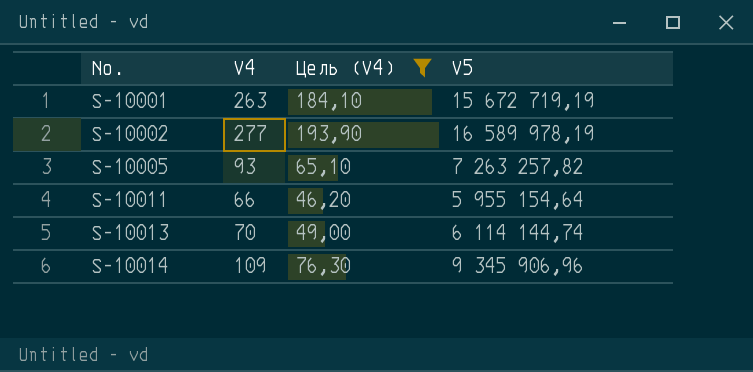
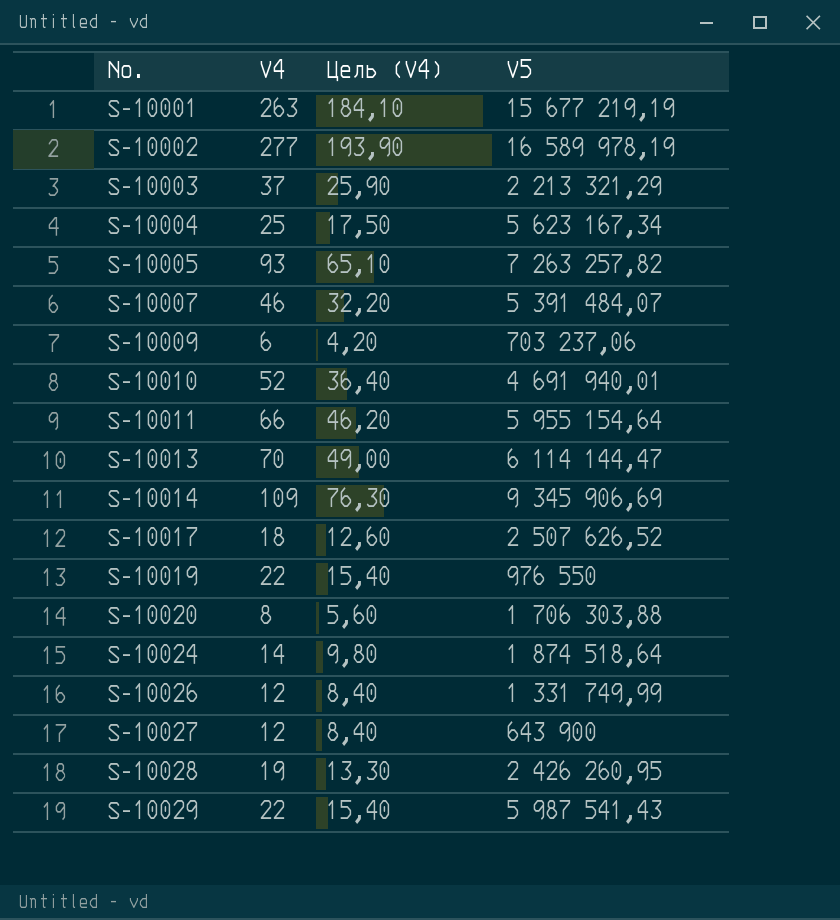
filter: Цель (V4) >= 46,20 -> none
S-10001 | V5: 15 672 719,19 -> 15 677 219,19
S-10013 | V5: 6 114 144,74 -> 6 114 144,47
S-10014 | V5: 9 345 906,96 -> 9 345 906,69

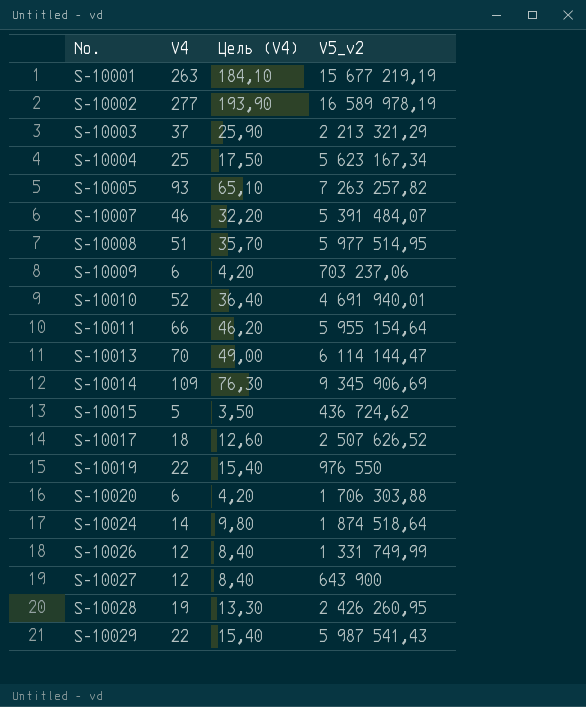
column name: V5 -> V5_v2
row S-10008: none -> 51 | 35,70 | 5 977 514,95
row S-10015: none -> 5 | 3,50 | 436 724,62
S-10020 | V4: 8 -> 6
S-10020 | Цель (V4): 5,60 -> 4,20

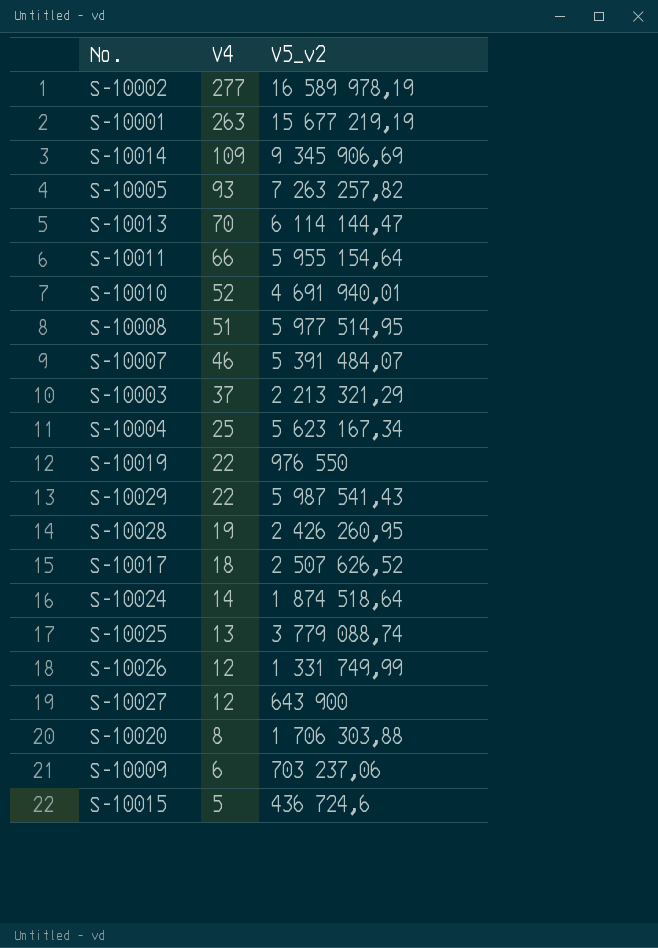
row order: No. ascending -> V4 descending
column Цель (V4) | formula: [V4] * 0,7 -> none
row S-10025: none -> 13 | 3 779 088,74
S-10020 | V4: 6 -> 8
S-10015 | V5_v2: 436 724,62 -> 436 724,6

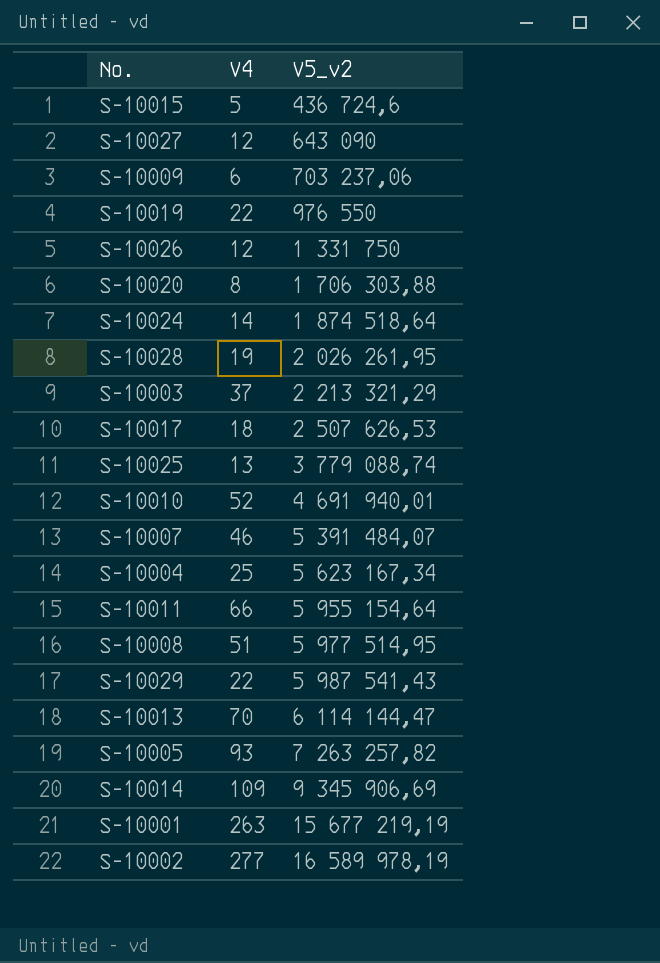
row order: V4 descending -> V5_v2 ascending
S-10027 | V5_v2: 643 900 -> 643 090
S-10026 | V5_v2: 1 331 749,99 -> 1 331 750
S-10028 | V5_v2: 2 426 260,95 -> 2 026 261,95
S-10017 | V5_v2: 2 507 626,52 -> 2 507 626,53

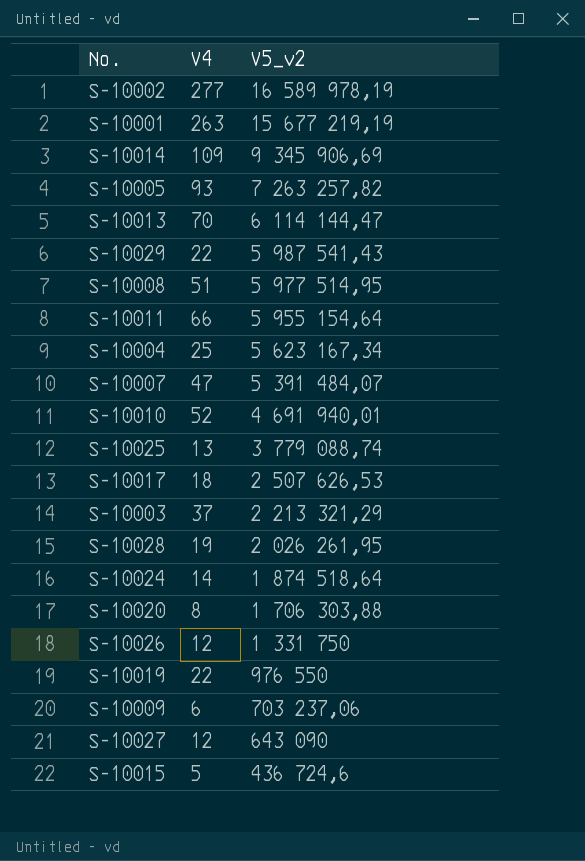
row order: V5_v2 ascending -> V5_v2 descending
S-10007 | V4: 46 -> 47

